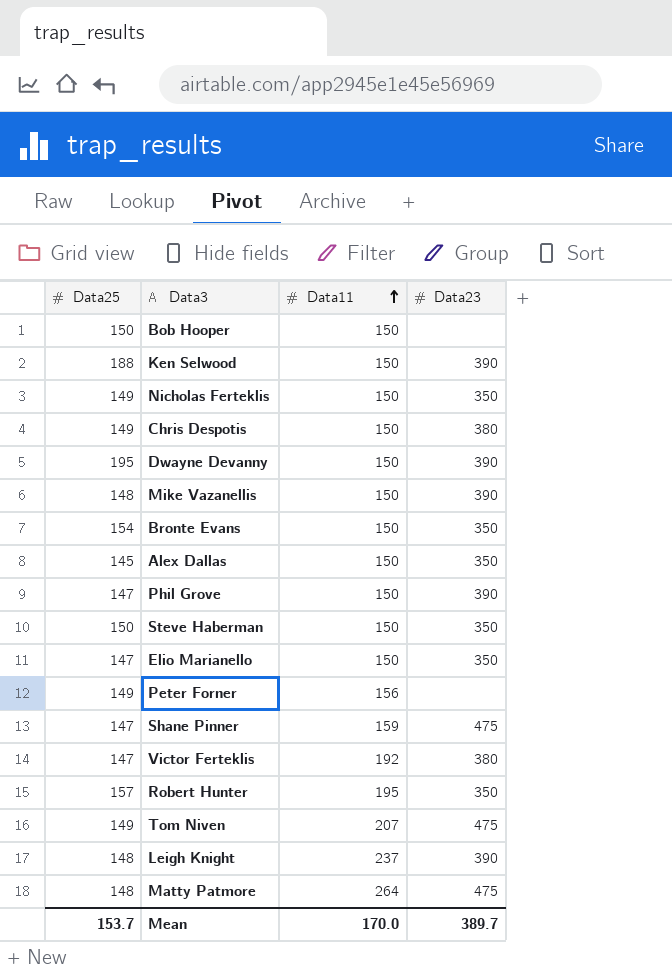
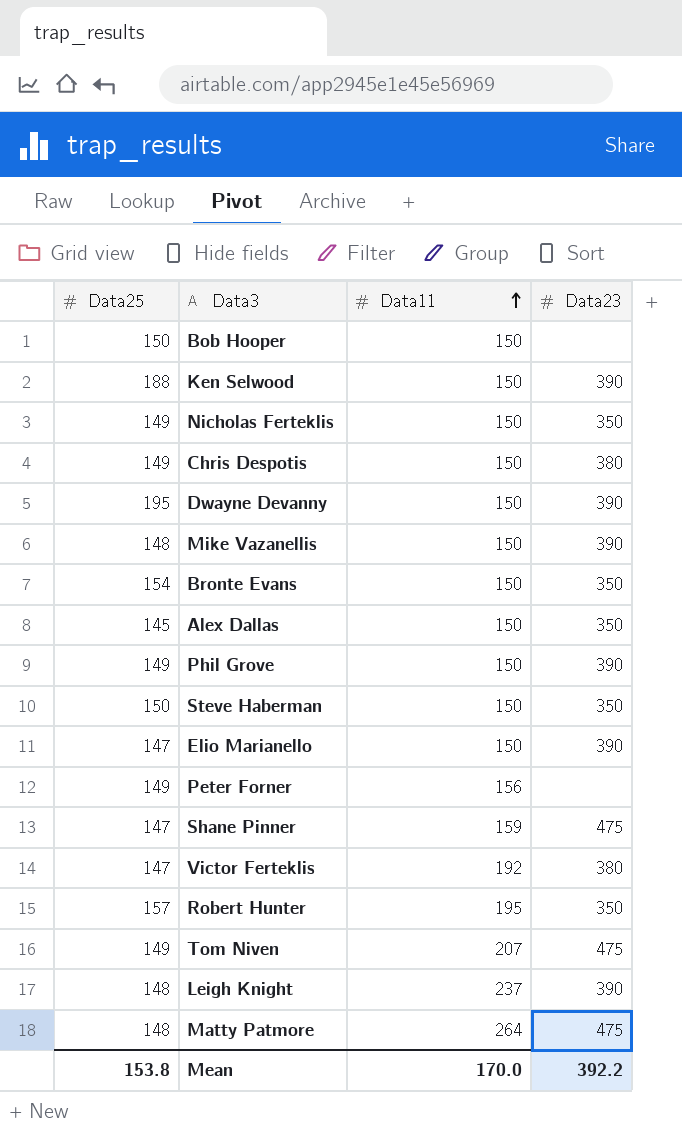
Phil Grove | Data25: 147 -> 149
Elio Marianello | Data23: 350 -> 390
Mean | Data25: 153.7 -> 153.8
Mean | Data23: 389.7 -> 392.2

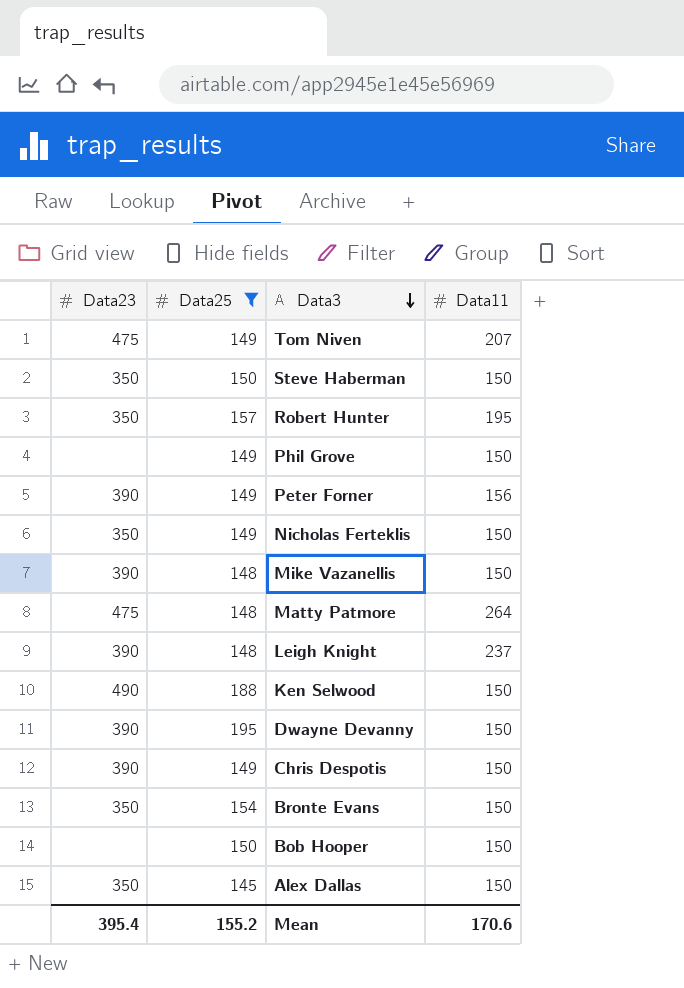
filter: none -> Data25 != 147
row order: Data11 ascending -> Data3 descending
column Data23 | position: 4 -> 1
Phil Grove | Data23: 390 -> none
Peter Forner | Data23: none -> 390
Ken Selwood | Data23: 390 -> 490
Chris Despotis | Data23: 380 -> 390
Mean | Data23: 392.2 -> 395.4
Mean | Data25: 153.8 -> 155.2
Mean | Data11: 170.0 -> 170.6

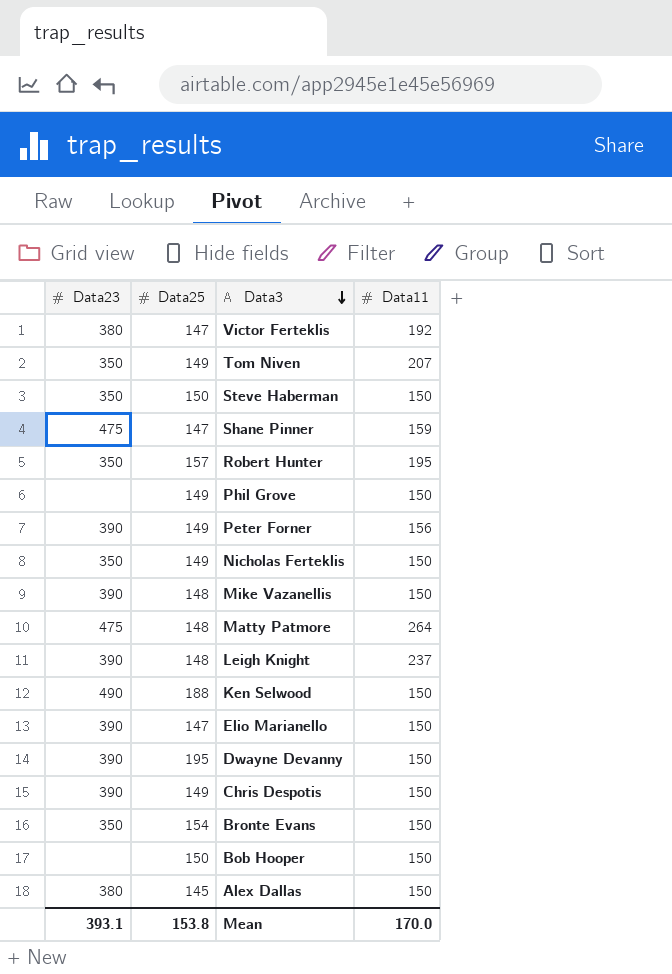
filter: Data25 != 147 -> none
Tom Niven | Data23: 475 -> 350
Alex Dallas | Data23: 350 -> 380
Mean | Data23: 395.4 -> 393.1
Mean | Data25: 155.2 -> 153.8
Mean | Data11: 170.6 -> 170.0

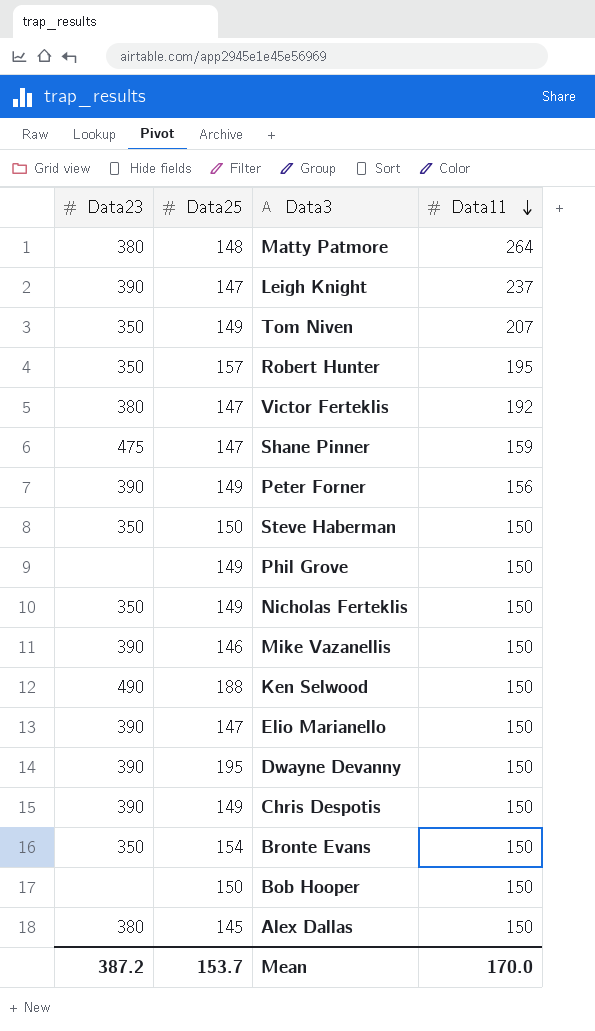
row order: Data3 descending -> Data11 descending
Matty Patmore | Data23: 475 -> 380
Leigh Knight | Data25: 148 -> 147
Mike Vazanellis | Data25: 148 -> 146
Mean | Data23: 393.1 -> 387.2
Mean | Data25: 153.8 -> 153.7

